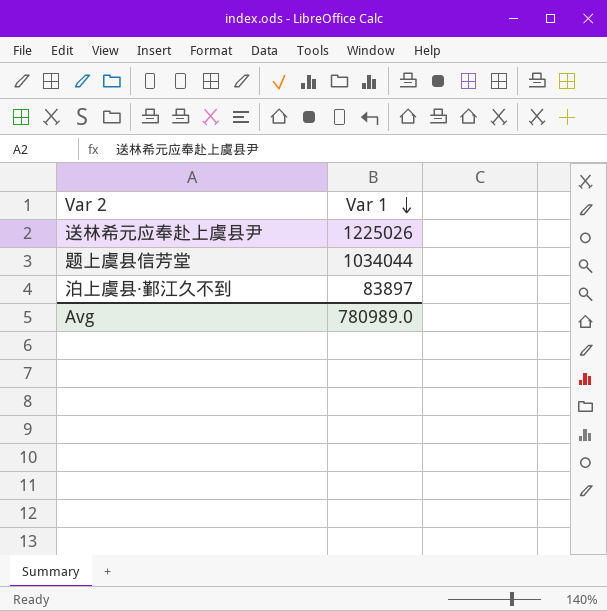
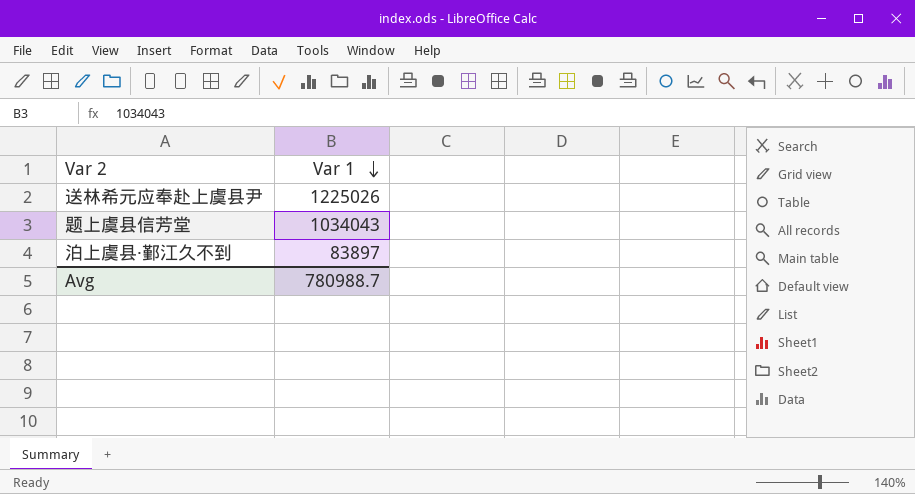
题上虞县信芳堂 | Var 1: 1034044 -> 1034043
Avg | Var 1: 780989.0 -> 780988.7

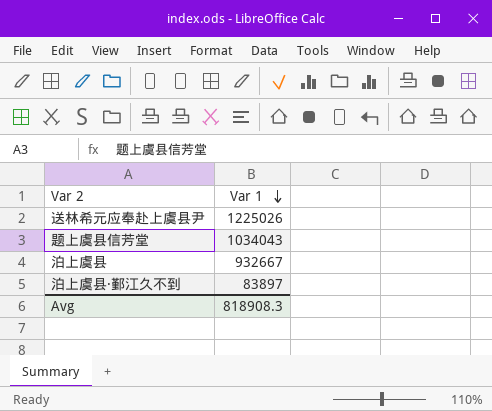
row 泊上虞县: none -> 932667
Avg | Var 1: 780988.7 -> 818908.3

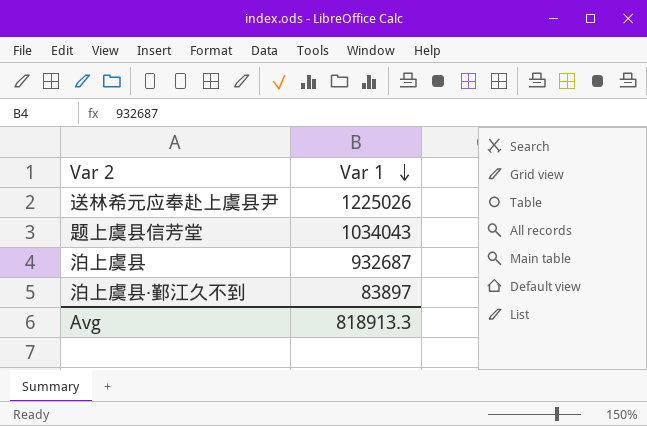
泊上虞县 | Var 1: 932667 -> 932687
Avg | Var 1: 818908.3 -> 818913.3

